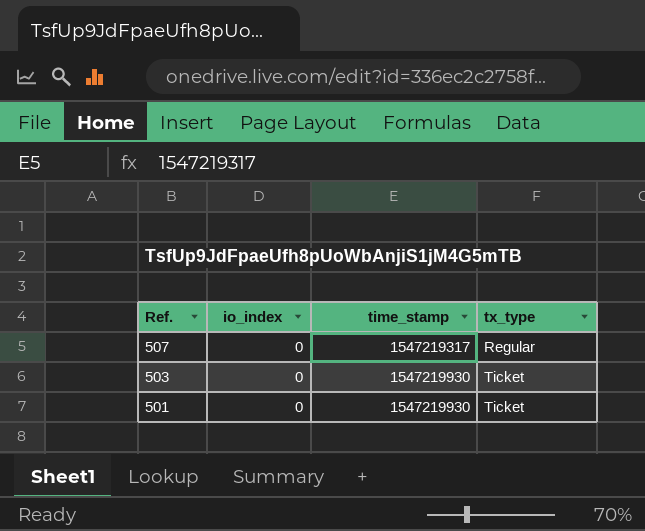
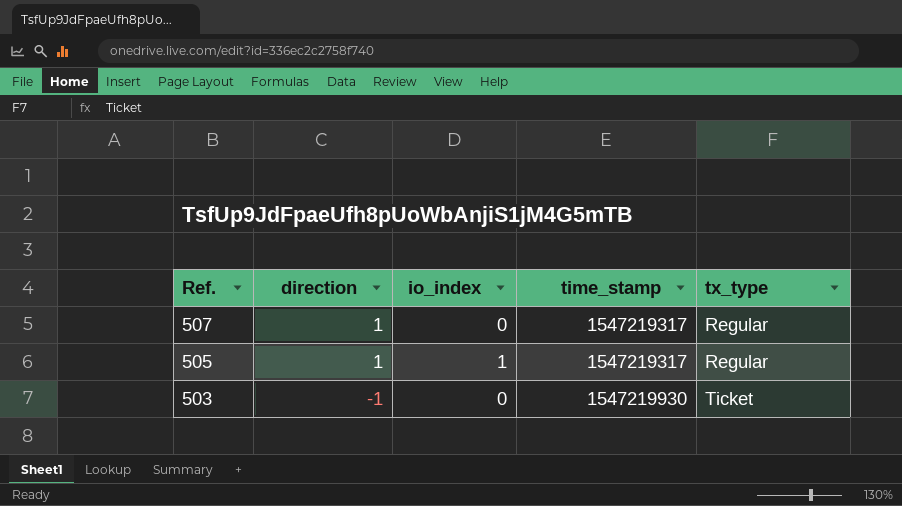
column direction | position: none -> 2
row 501: 0 | 1547219930 | Ticket -> none
row 505: none -> 1 | 1 | 1547219317 | Regular

